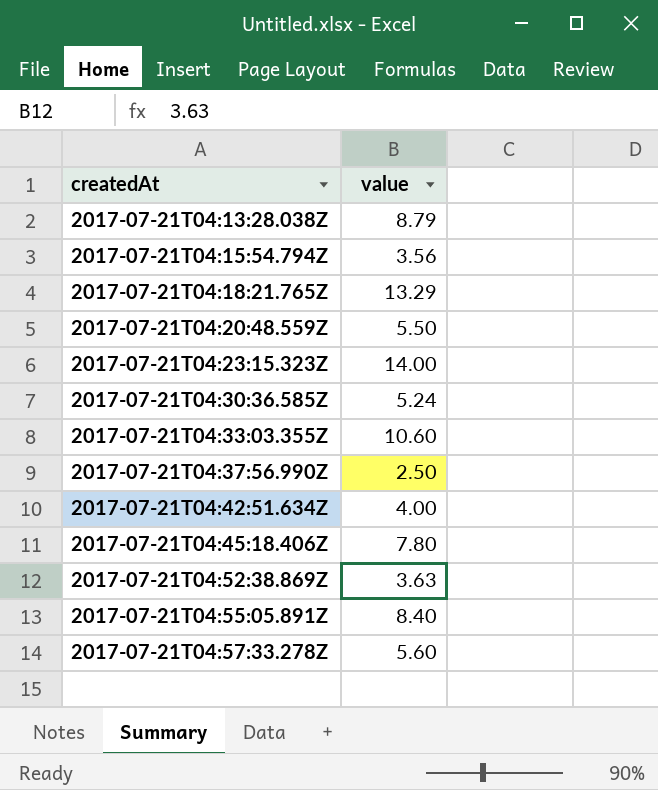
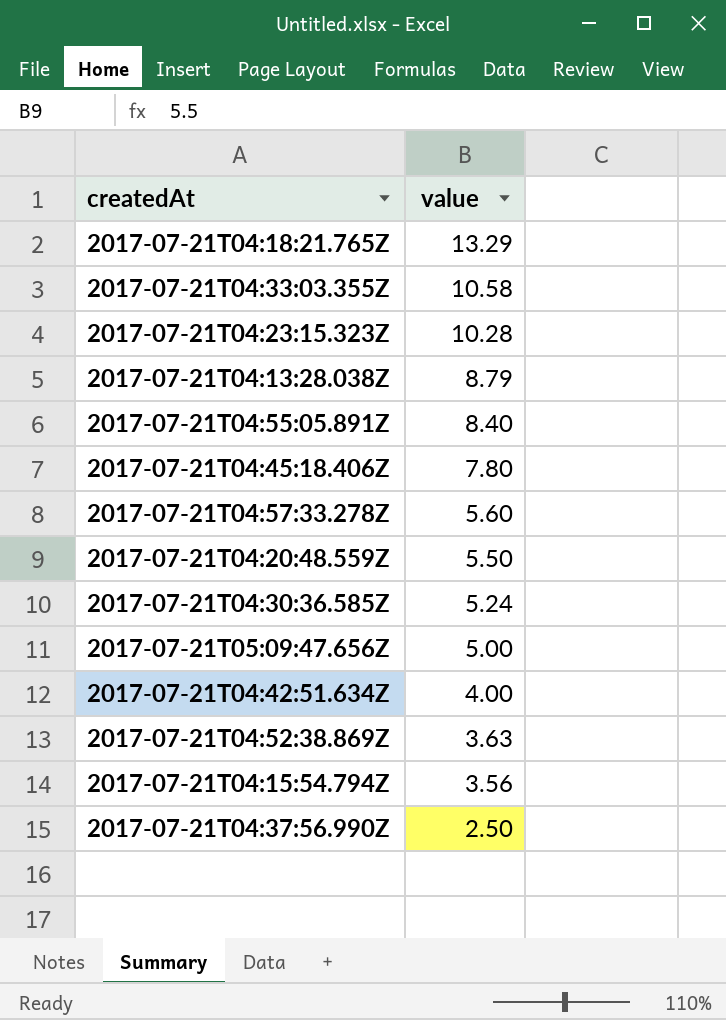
row order: createdAt ascending -> value descending
2017-07-21T04:33:03.355Z | value: 10.60 -> 10.58
2017-07-21T04:23:15.323Z | value: 14.00 -> 10.28
row 2017-07-21T05:09:47.656Z: none -> 5.00

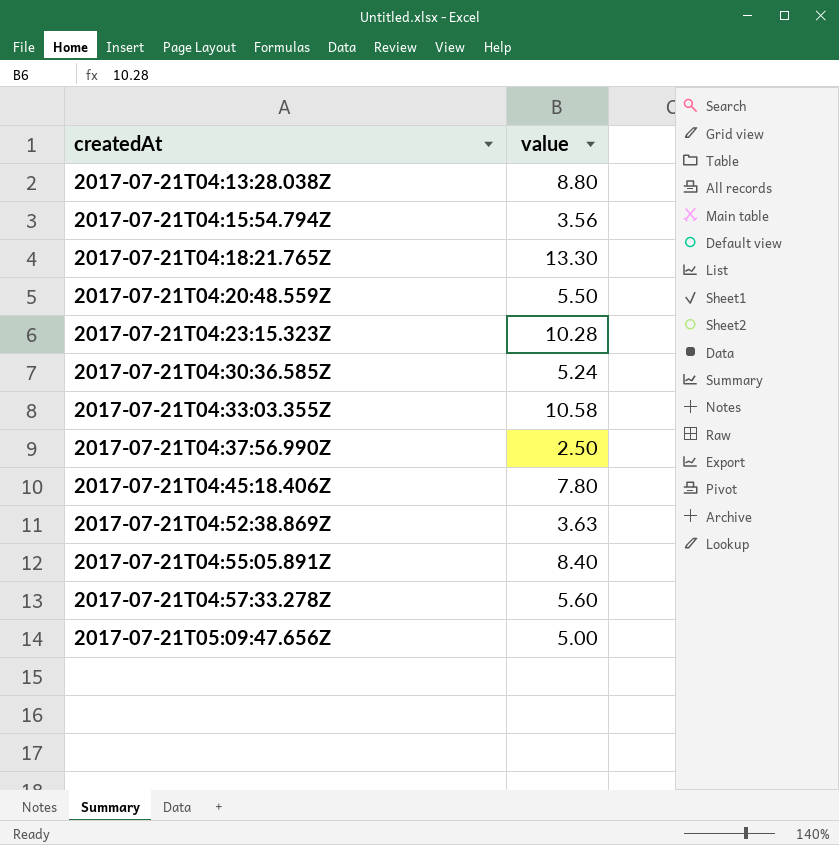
row order: value descending -> createdAt ascending
row 2017-07-21T04:42:51.634Z: 4.00 -> none
2017-07-21T04:13:28.038Z | value: 8.79 -> 8.80
2017-07-21T04:18:21.765Z | value: 13.29 -> 13.30

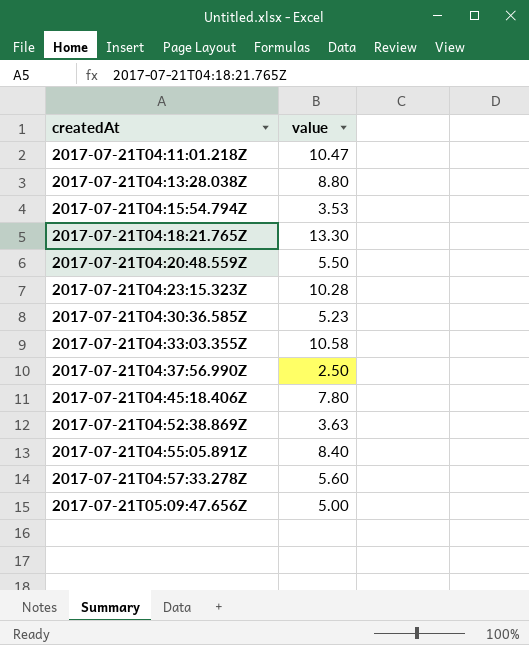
row 2017-07-21T04:11:01.218Z: none -> 10.47
2017-07-21T04:15:54.794Z | value: 3.56 -> 3.53
2017-07-21T04:30:36.585Z | value: 5.24 -> 5.23

